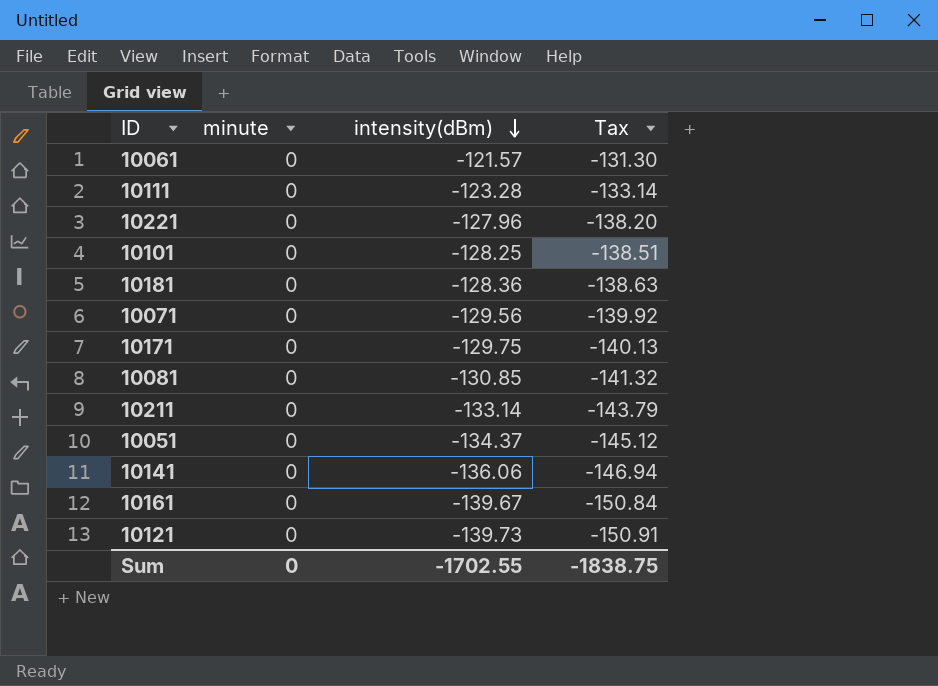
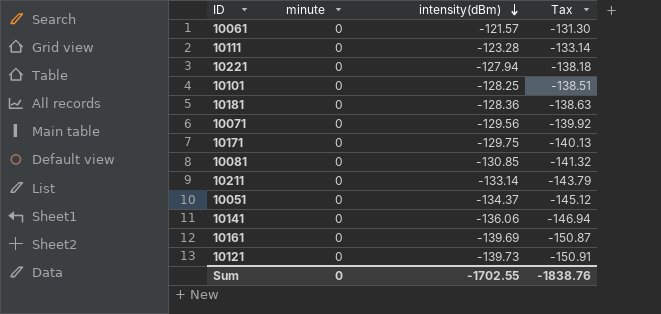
10221 | intensity(dBm): -127.96 -> -127.94
10221 | Tax: -138.20 -> -138.18
10161 | intensity(dBm): -139.67 -> -139.69
10161 | Tax: -150.84 -> -150.87
Sum | Tax: -1838.75 -> -1838.76

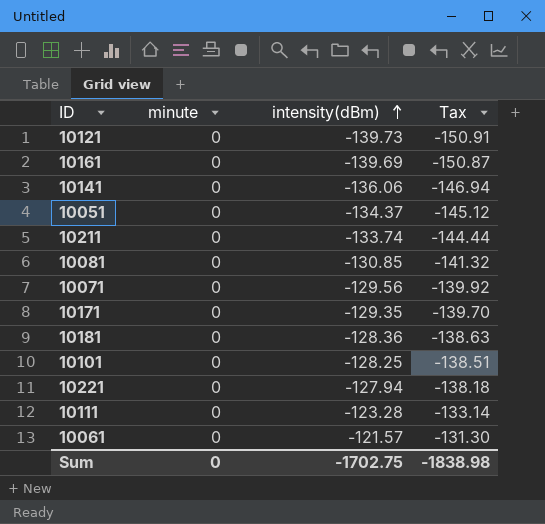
row order: intensity(dBm) descending -> intensity(dBm) ascending
10211 | intensity(dBm): -133.14 -> -133.74
10211 | Tax: -143.79 -> -144.44
10171 | intensity(dBm): -129.75 -> -129.35
10171 | Tax: -140.13 -> -139.70
Sum | intensity(dBm): -1702.55 -> -1702.75
Sum | Tax: -1838.76 -> -1838.98

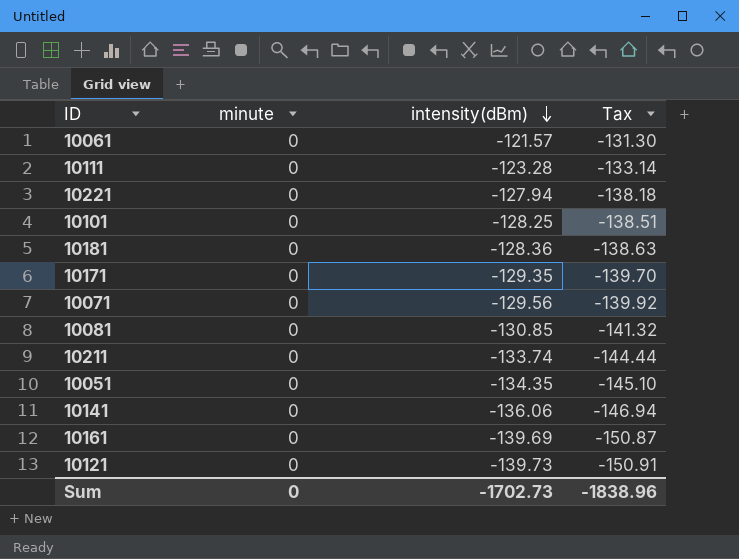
row order: intensity(dBm) ascending -> intensity(dBm) descending
10051 | intensity(dBm): -134.37 -> -134.35
10051 | Tax: -145.12 -> -145.10
Sum | intensity(dBm): -1702.75 -> -1702.73
Sum | Tax: -1838.98 -> -1838.96

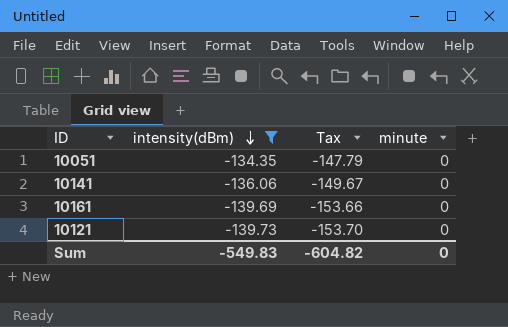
filter: none -> intensity(dBm) <= -134.35
column Tax | formula: [intensity(dBm)] * 1.08 -> [intensity(dBm)] * 1.1
column minute | position: 2 -> 4
Sum | intensity(dBm): -1702.73 -> -549.83
Sum | Tax: -1838.96 -> -604.82

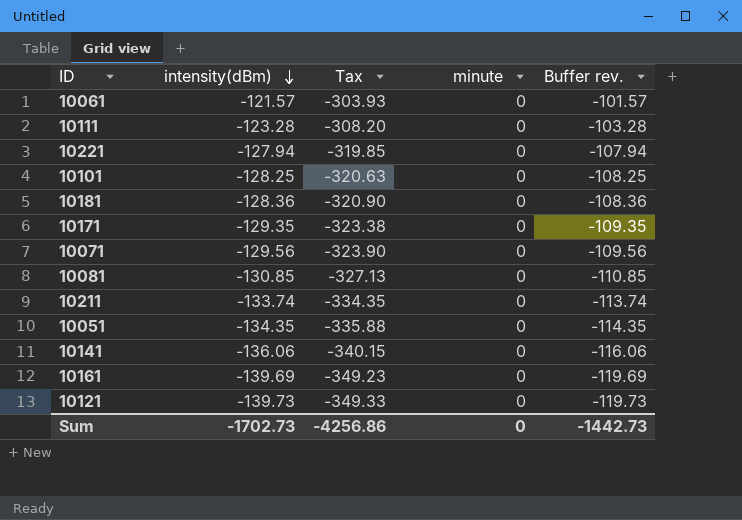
filter: intensity(dBm) <= -134.35 -> none
column Tax | formula: [intensity(dBm)] * 1.1 -> [intensity(dBm)] * 2.5
column Buffer rev. | formula: none -> [intensity(dBm)] + 20
Sum | intensity(dBm): -549.83 -> -1702.73
Sum | Tax: -604.82 -> -4256.86

